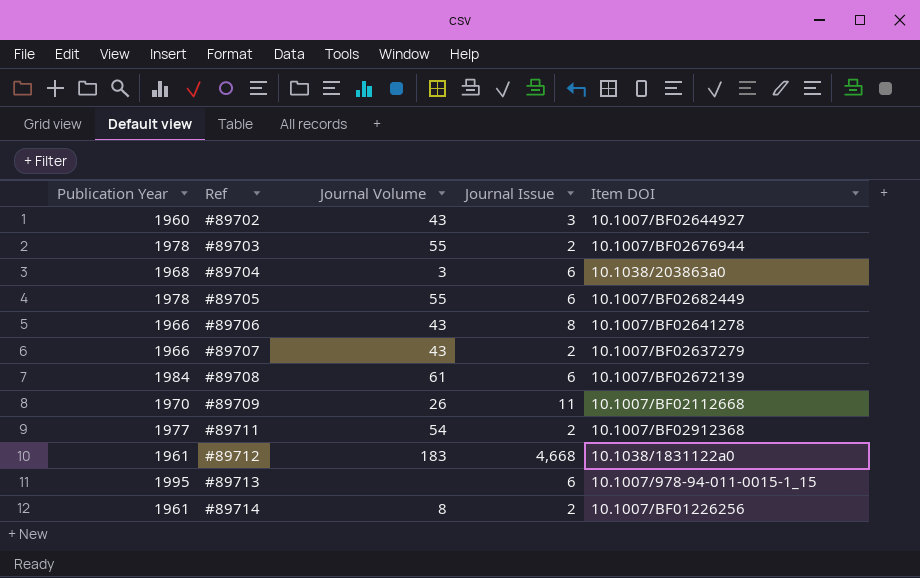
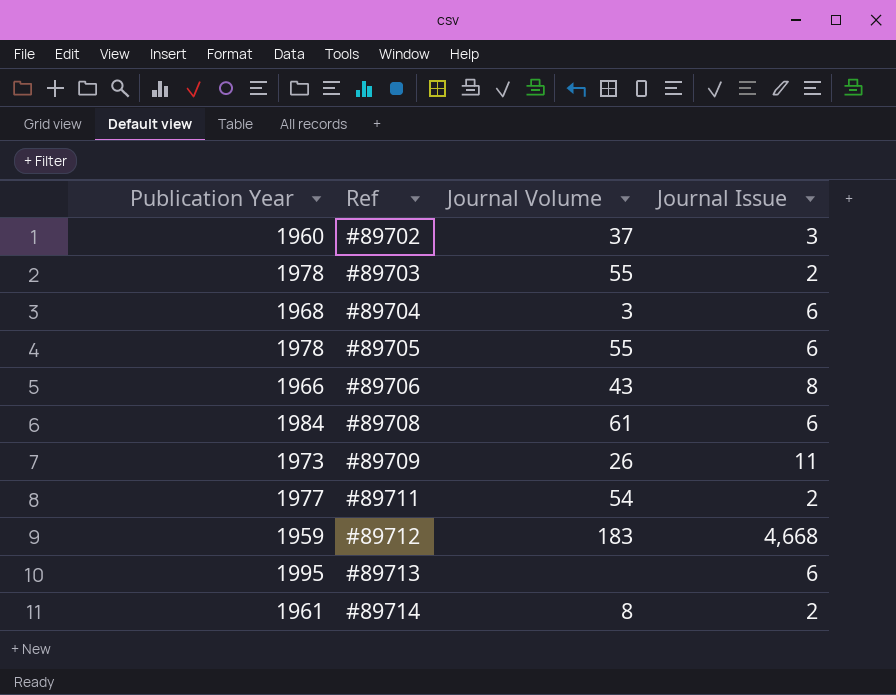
column Item DOI | position: 5 -> none
row #89707: 1966 | 43 | 2 | 10.1007/BF02637279 -> none
#89702 | Journal Volume: 43 -> 37
#89709 | Publication Year: 1970 -> 1973
#89712 | Publication Year: 1961 -> 1959

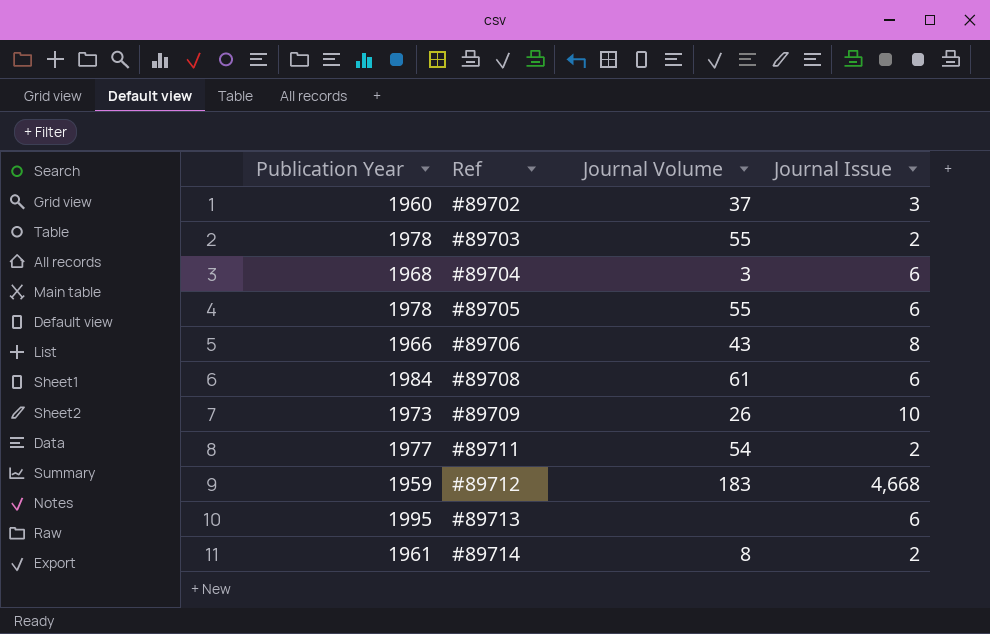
#89709 | Journal Issue: 11 -> 10

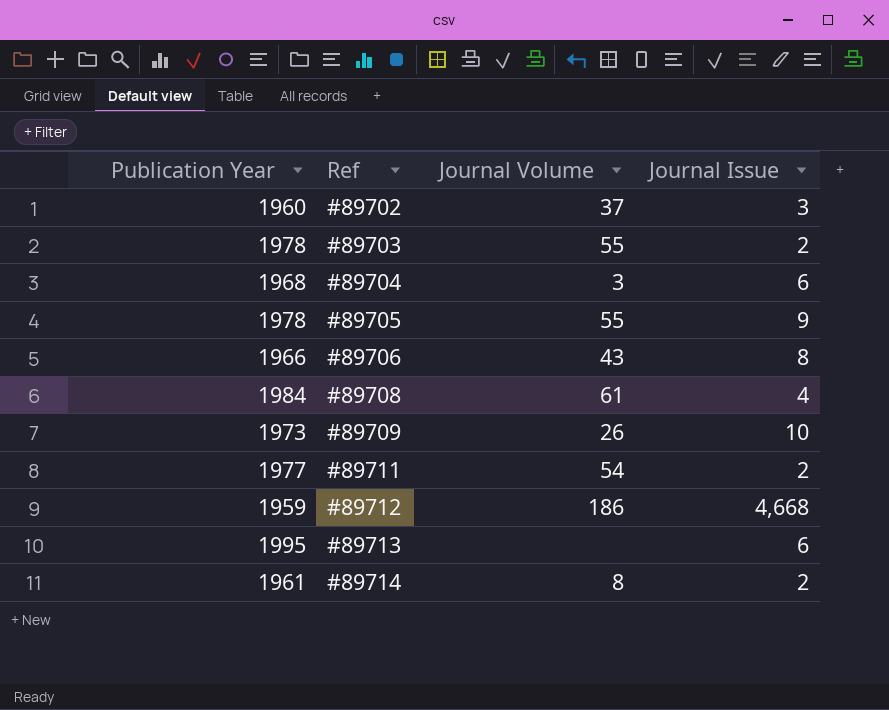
#89705 | Journal Issue: 6 -> 9
#89708 | Journal Issue: 6 -> 4
#89712 | Journal Volume: 183 -> 186

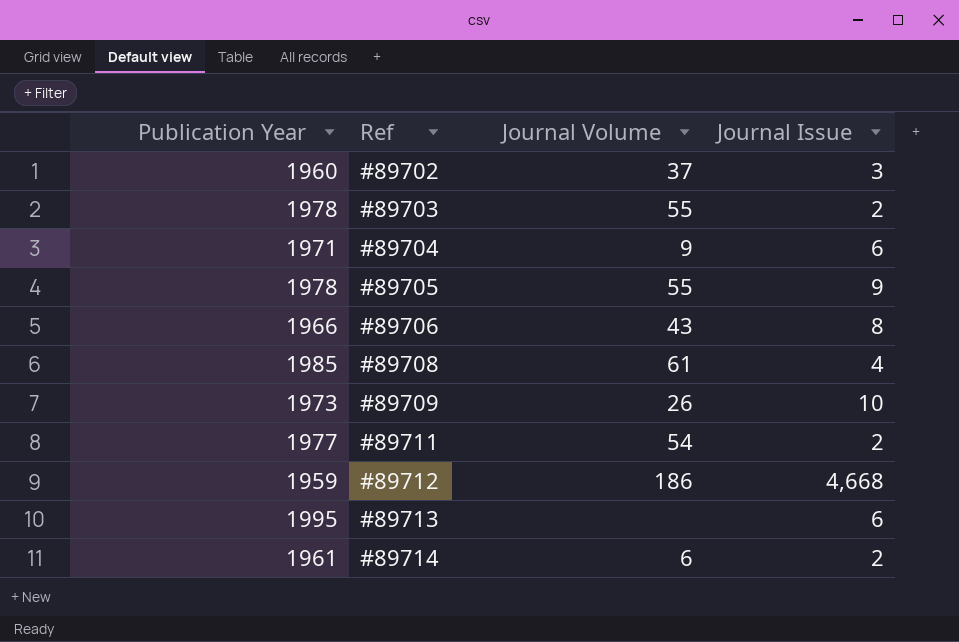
#89704 | Publication Year: 1968 -> 1971
#89704 | Journal Volume: 3 -> 9
#89708 | Publication Year: 1984 -> 1985
#89714 | Journal Volume: 8 -> 6

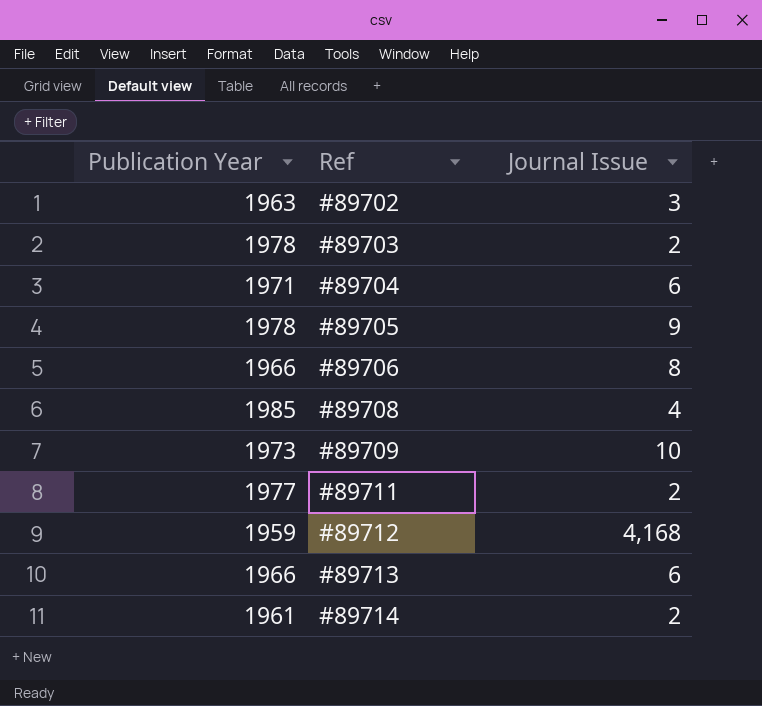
column Journal Volume | position: 3 -> none
#89702 | Publication Year: 1960 -> 1963
#89712 | Journal Issue: 4,668 -> 4,168
#89713 | Publication Year: 1995 -> 1966

